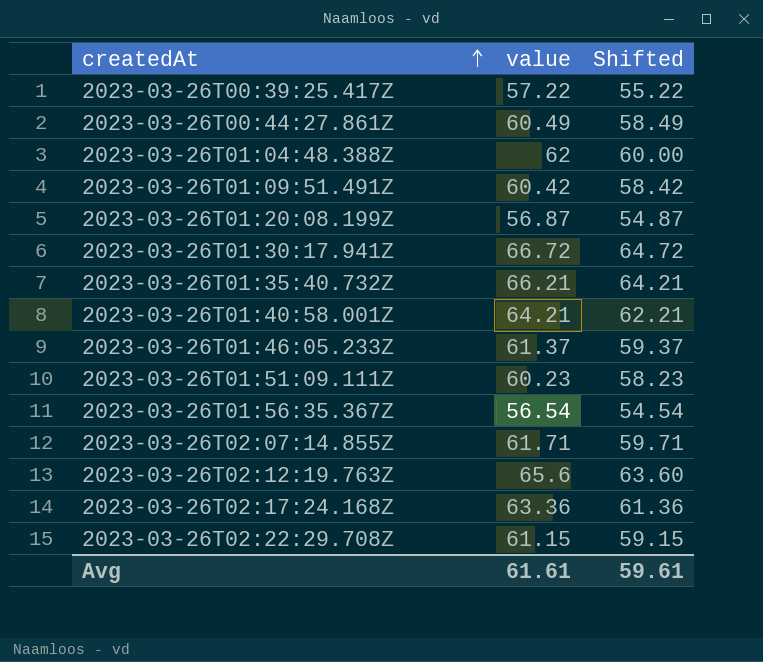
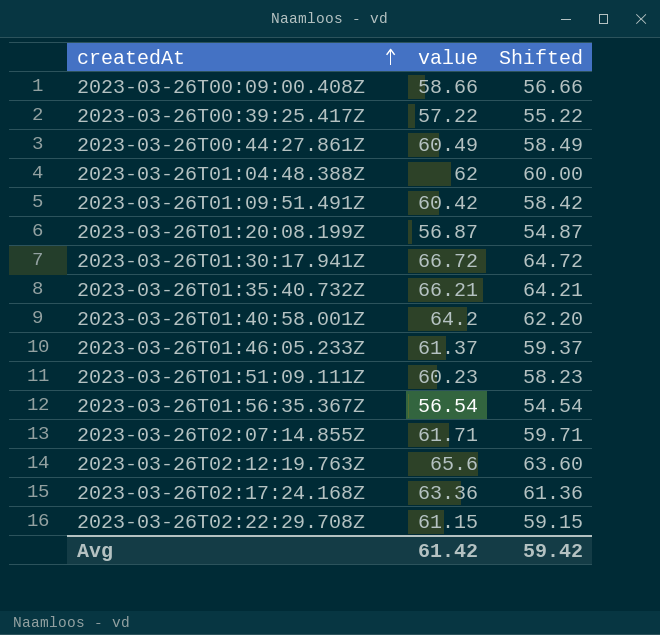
row 2023-03-26T00:09:00.408Z: none -> 58.66 | 56.66
2023-03-26T01:40:58.001Z | value: 64.21 -> 64.2
2023-03-26T01:40:58.001Z | Shifted: 62.21 -> 62.20
Avg | value: 61.61 -> 61.42
Avg | Shifted: 59.61 -> 59.42

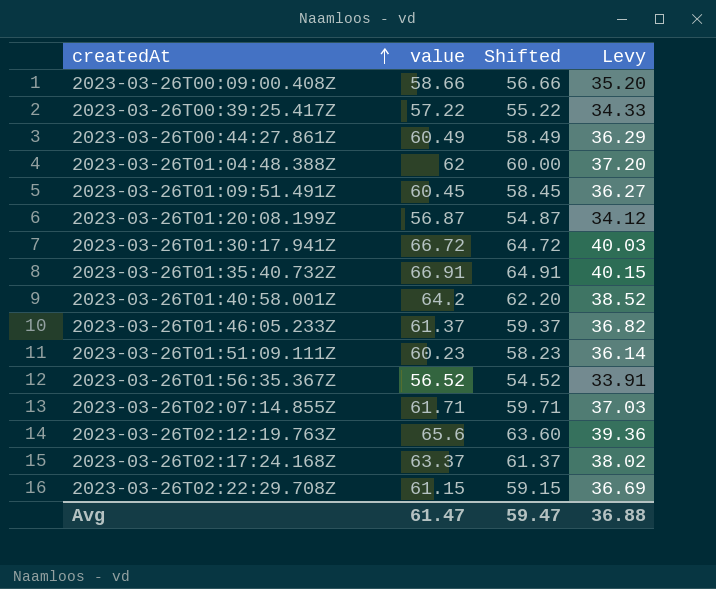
column Levy | formula: none -> [value] * 0.6
2023-03-26T01:09:51.491Z | value: 60.42 -> 60.45
2023-03-26T01:09:51.491Z | Shifted: 58.42 -> 58.45
2023-03-26T01:35:40.732Z | value: 66.21 -> 66.91
2023-03-26T01:35:40.732Z | Shifted: 64.21 -> 64.91
2023-03-26T01:56:35.367Z | value: 56.54 -> 56.52
2023-03-26T01:56:35.367Z | Shifted: 54.54 -> 54.52
2023-03-26T02:17:24.168Z | value: 63.36 -> 63.37
2023-03-26T02:17:24.168Z | Shifted: 61.36 -> 61.37
Avg | value: 61.42 -> 61.47
Avg | Shifted: 59.42 -> 59.47

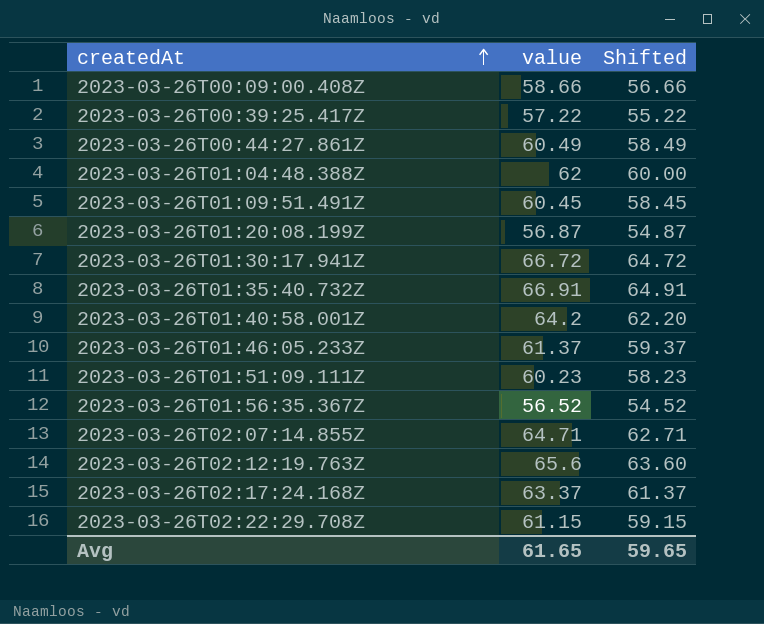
column Levy | formula: [value] * 0.6 -> none
2023-03-26T02:07:14.855Z | value: 61.71 -> 64.71
2023-03-26T02:07:14.855Z | Shifted: 59.71 -> 62.71
Avg | value: 61.47 -> 61.65
Avg | Shifted: 59.47 -> 59.65

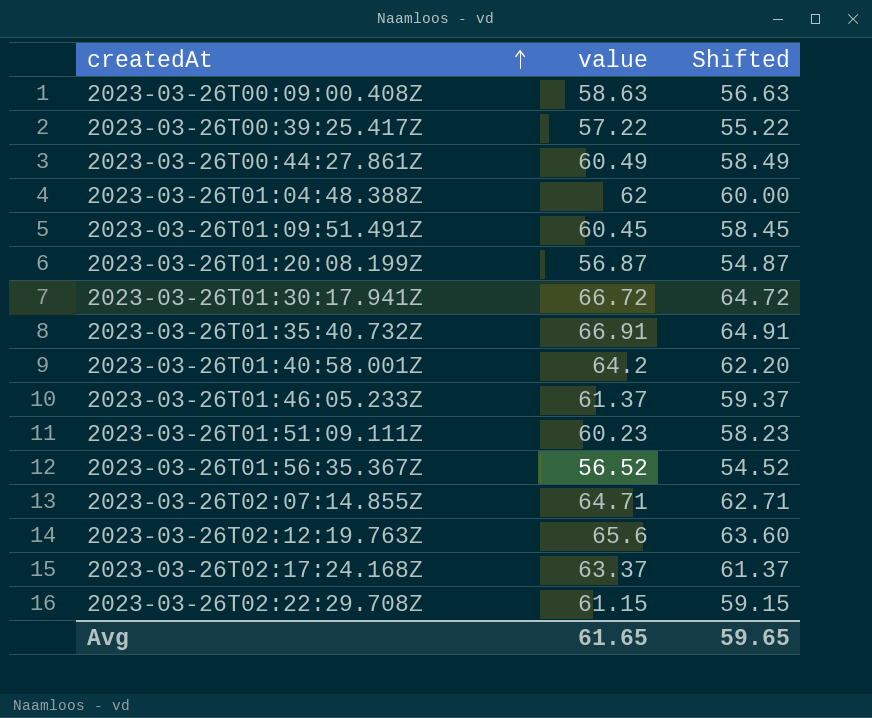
2023-03-26T00:09:00.408Z | value: 58.66 -> 58.63
2023-03-26T00:09:00.408Z | Shifted: 56.66 -> 56.63

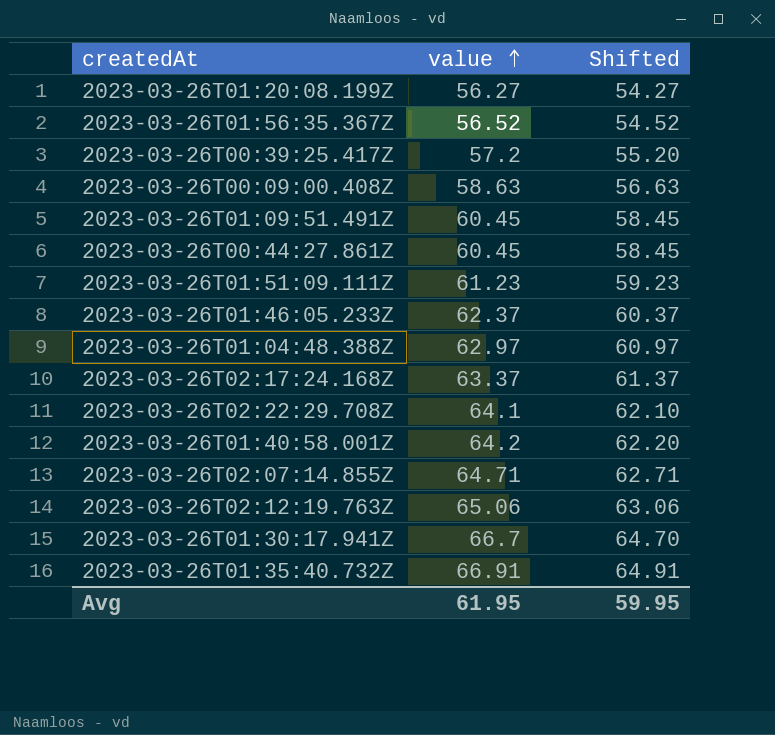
row order: createdAt ascending -> value ascending
2023-03-26T01:20:08.199Z | value: 56.87 -> 56.27
2023-03-26T01:20:08.199Z | Shifted: 54.87 -> 54.27
2023-03-26T00:39:25.417Z | value: 57.22 -> 57.2
2023-03-26T00:39:25.417Z | Shifted: 55.22 -> 55.20
2023-03-26T00:44:27.861Z | value: 60.49 -> 60.45
2023-03-26T00:44:27.861Z | Shifted: 58.49 -> 58.45
2023-03-26T01:51:09.111Z | value: 60.23 -> 61.23
2023-03-26T01:51:09.111Z | Shifted: 58.23 -> 59.23
2023-03-26T01:46:05.233Z | value: 61.37 -> 62.37
2023-03-26T01:46:05.233Z | Shifted: 59.37 -> 60.37
2023-03-26T01:04:48.388Z | value: 62 -> 62.97
2023-03-26T01:04:48.388Z | Shifted: 60.00 -> 60.97
2023-03-26T02:22:29.708Z | value: 61.15 -> 64.1
2023-03-26T02:22:29.708Z | Shifted: 59.15 -> 62.10
2023-03-26T02:12:19.763Z | value: 65.6 -> 65.06
2023-03-26T02:12:19.763Z | Shifted: 63.60 -> 63.06
2023-03-26T01:30:17.941Z | value: 66.72 -> 66.7
2023-03-26T01:30:17.941Z | Shifted: 64.72 -> 64.70
Avg | value: 61.65 -> 61.95
Avg | Shifted: 59.65 -> 59.95

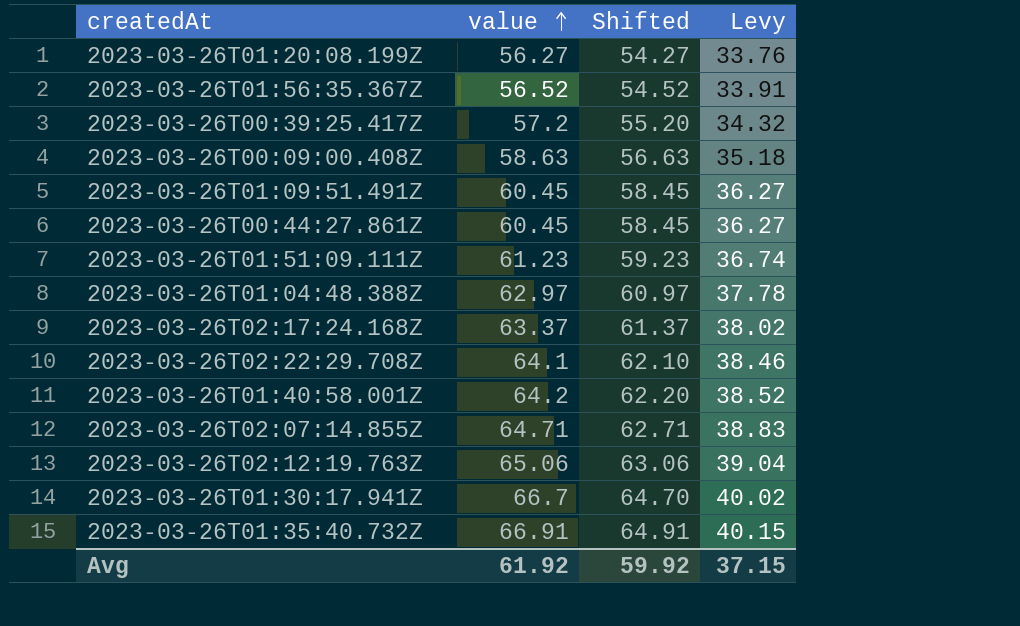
column Levy | formula: none -> [value] * 0.6
row 2023-03-26T01:46:05.233Z: 62.37 | 60.37 -> none
Avg | value: 61.95 -> 61.92
Avg | Shifted: 59.95 -> 59.92

